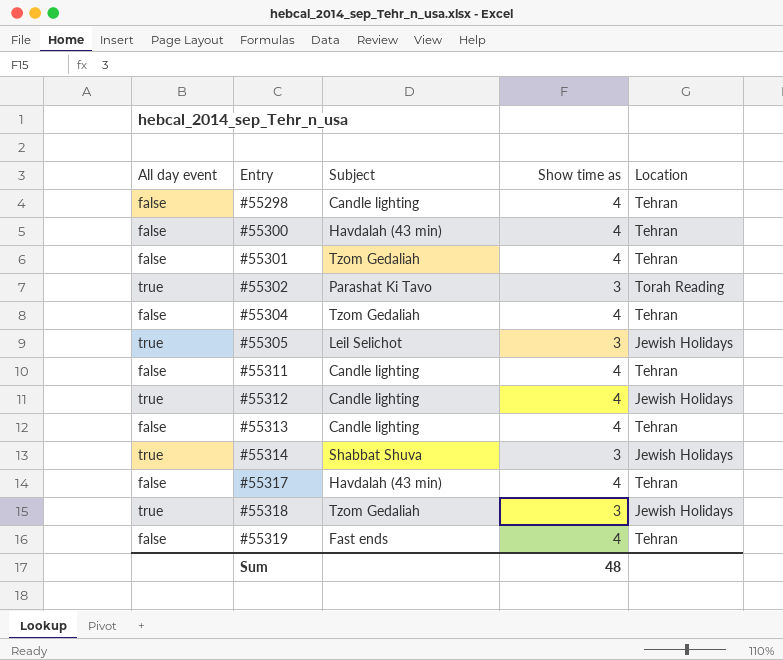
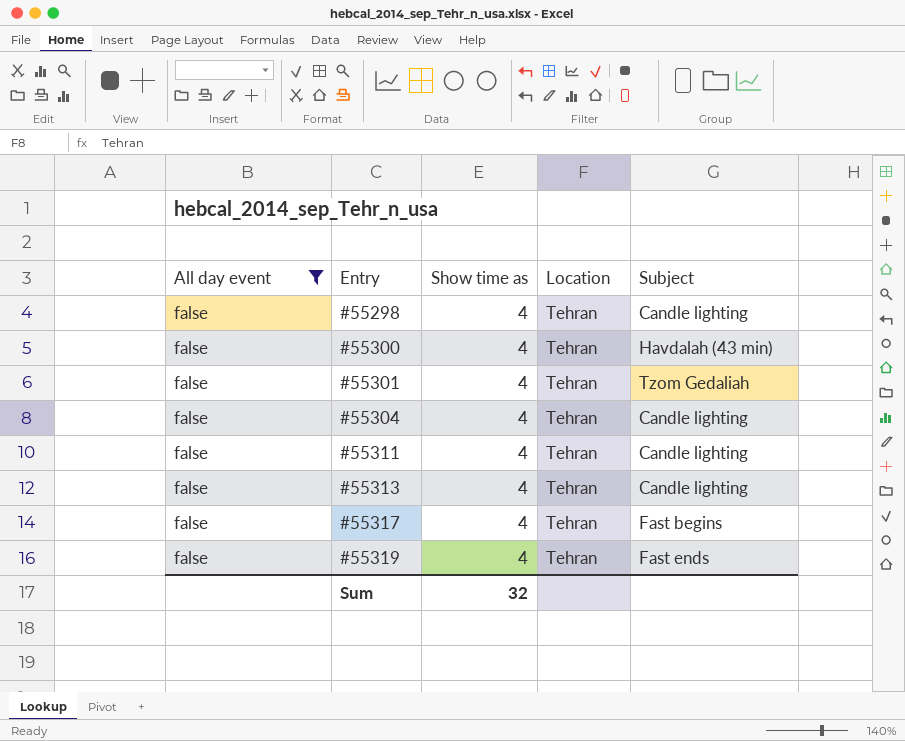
filter: none -> All day event = false
column Subject | position: 3 -> 5
#55304 | Subject: Tzom Gedaliah -> Candle lighting
#55317 | Subject: Havdalah (43 min) -> Fast begins
Sum | Show time as: 48 -> 32

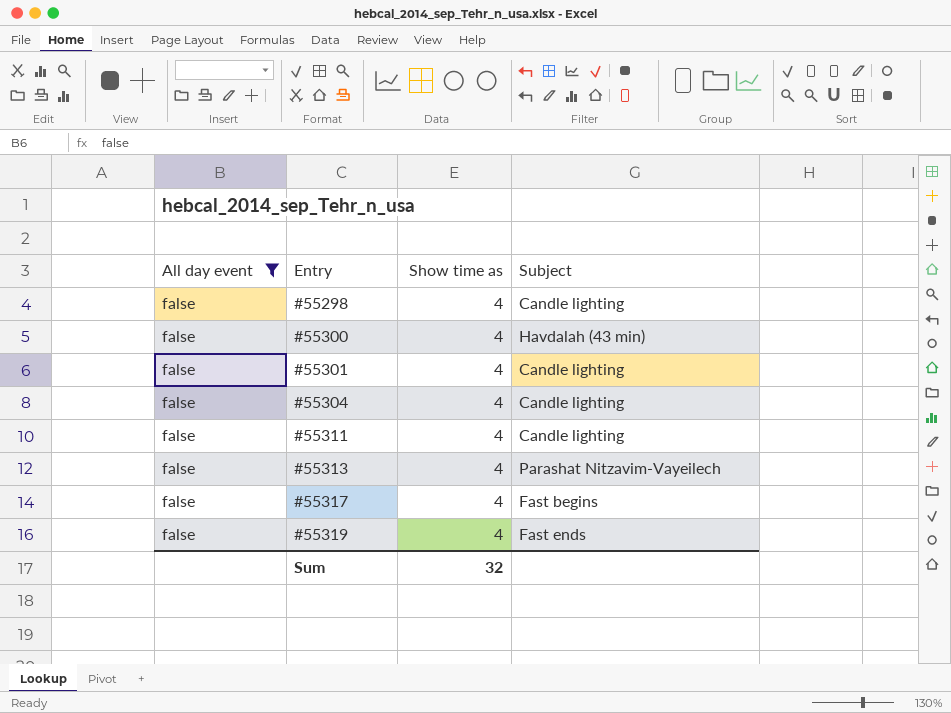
column Location | position: 4 -> none
#55301 | Subject: Tzom Gedaliah -> Candle lighting
#55313 | Subject: Candle lighting -> Parashat Nitzavim-Vayeilech

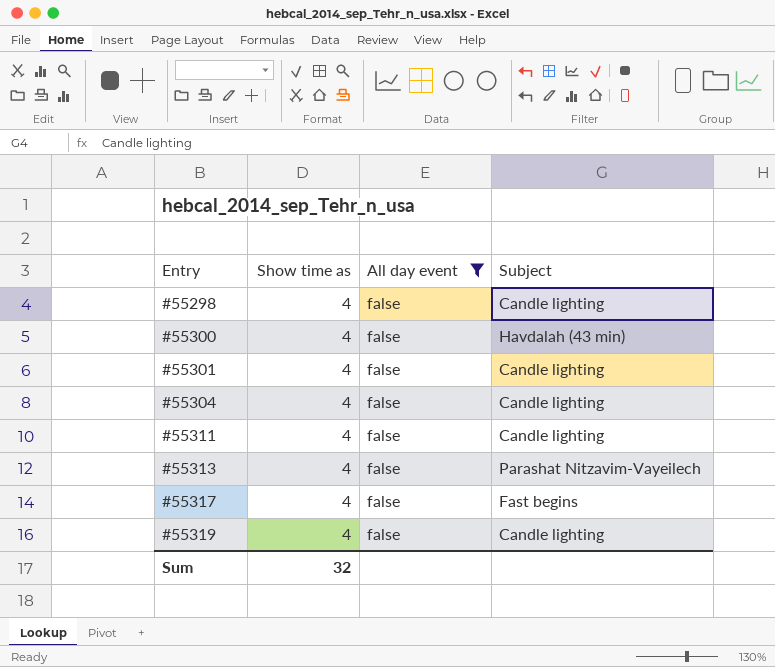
column All day event | position: 1 -> 3
#55319 | Subject: Fast ends -> Candle lighting

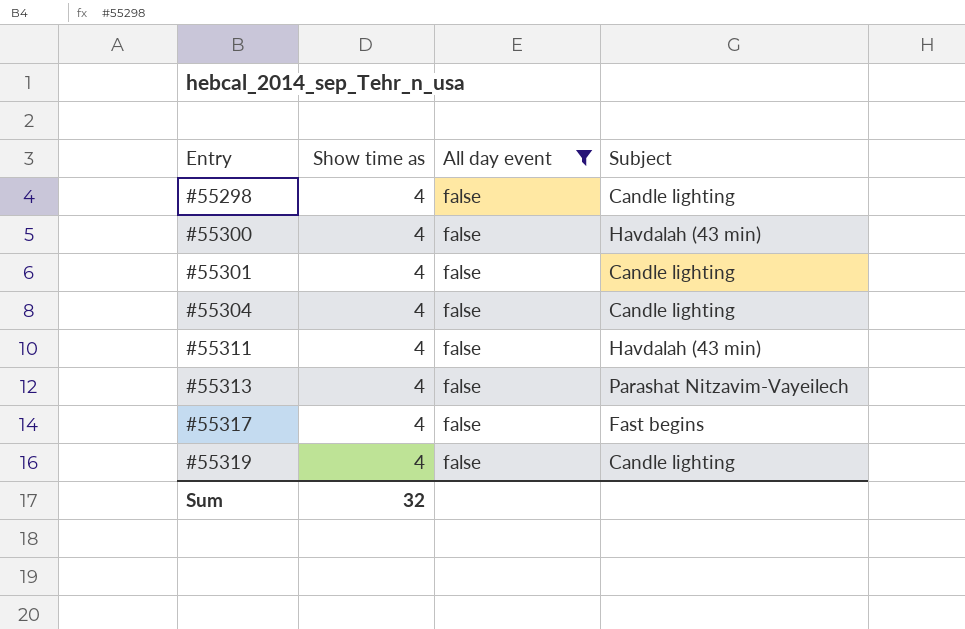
#55311 | Subject: Candle lighting -> Havdalah (43 min)

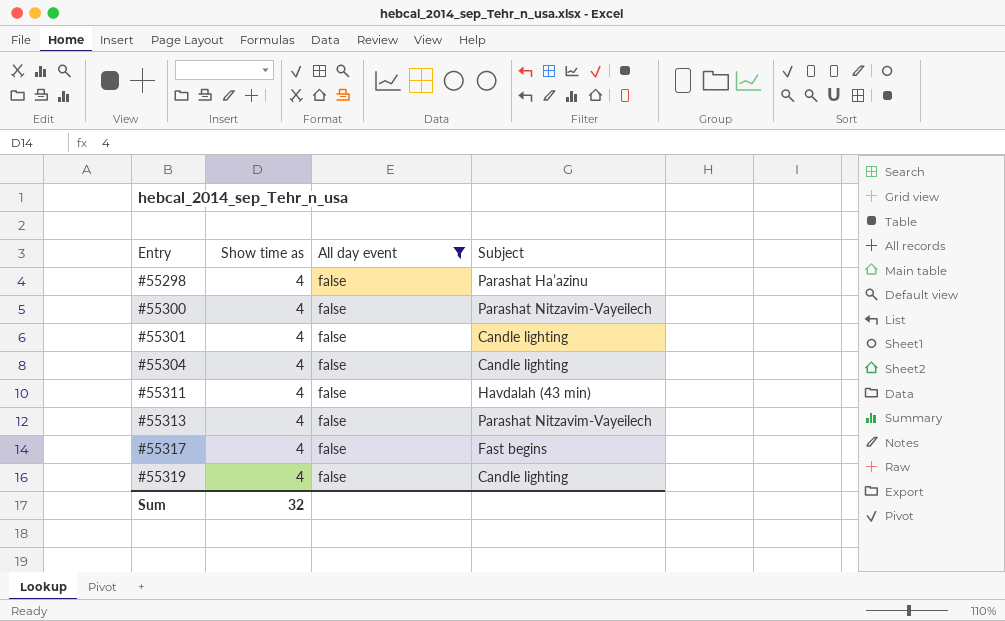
#55298 | Subject: Candle lighting -> Parashat Ha’azinu
#55300 | Subject: Havdalah (43 min) -> Parashat Nitzavim-Vayeilech

